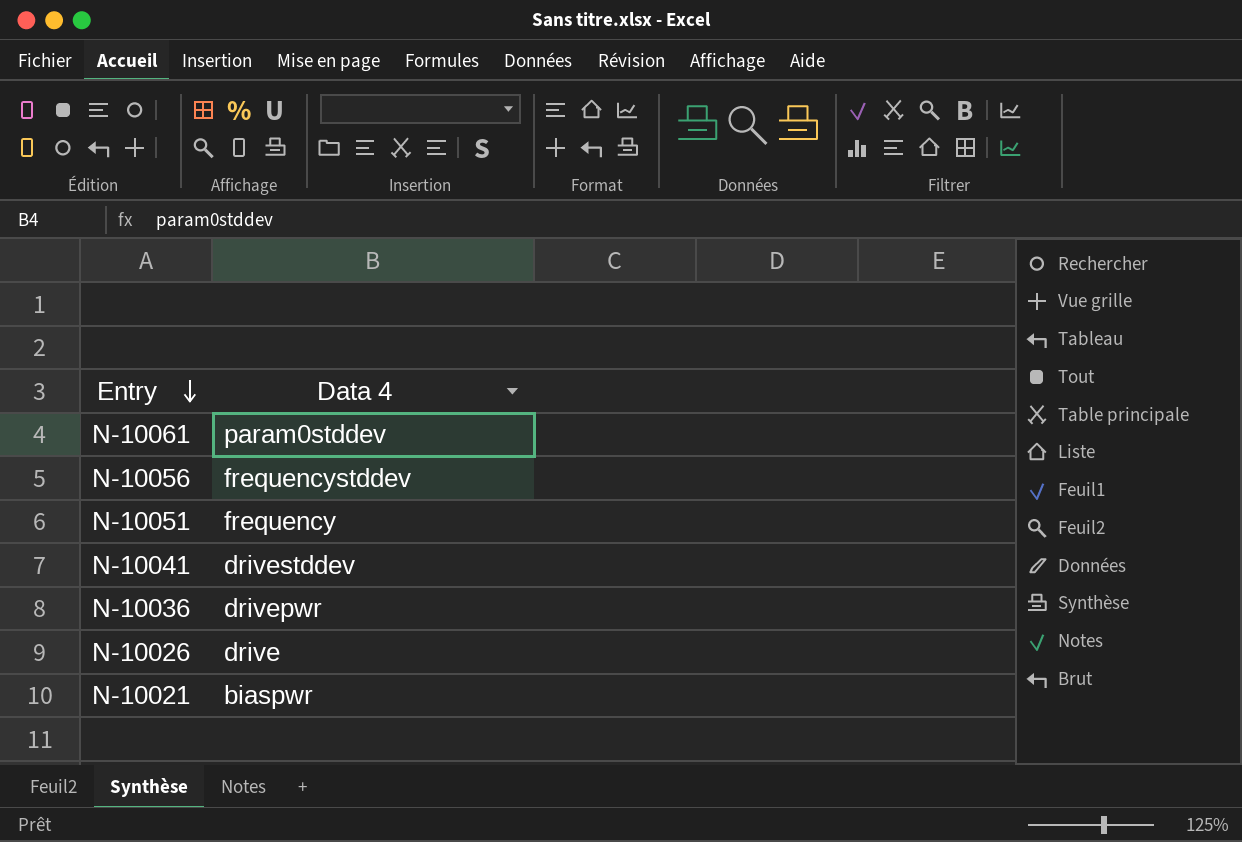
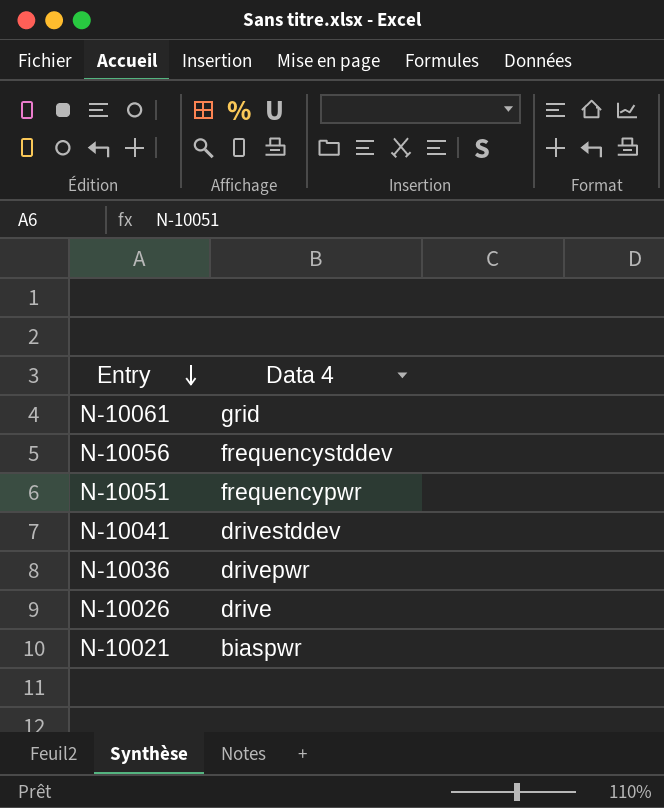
N-10061 | Data 4: param0stddev -> grid
N-10051 | Data 4: frequency -> frequencypwr

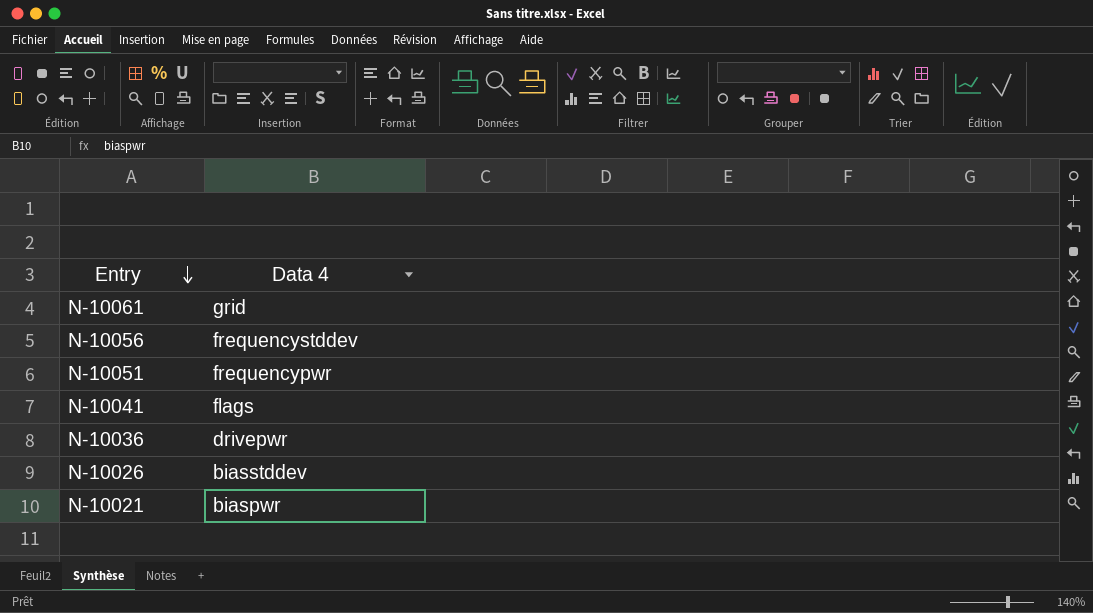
N-10041 | Data 4: drivestddev -> flags
N-10026 | Data 4: drive -> biasstddev

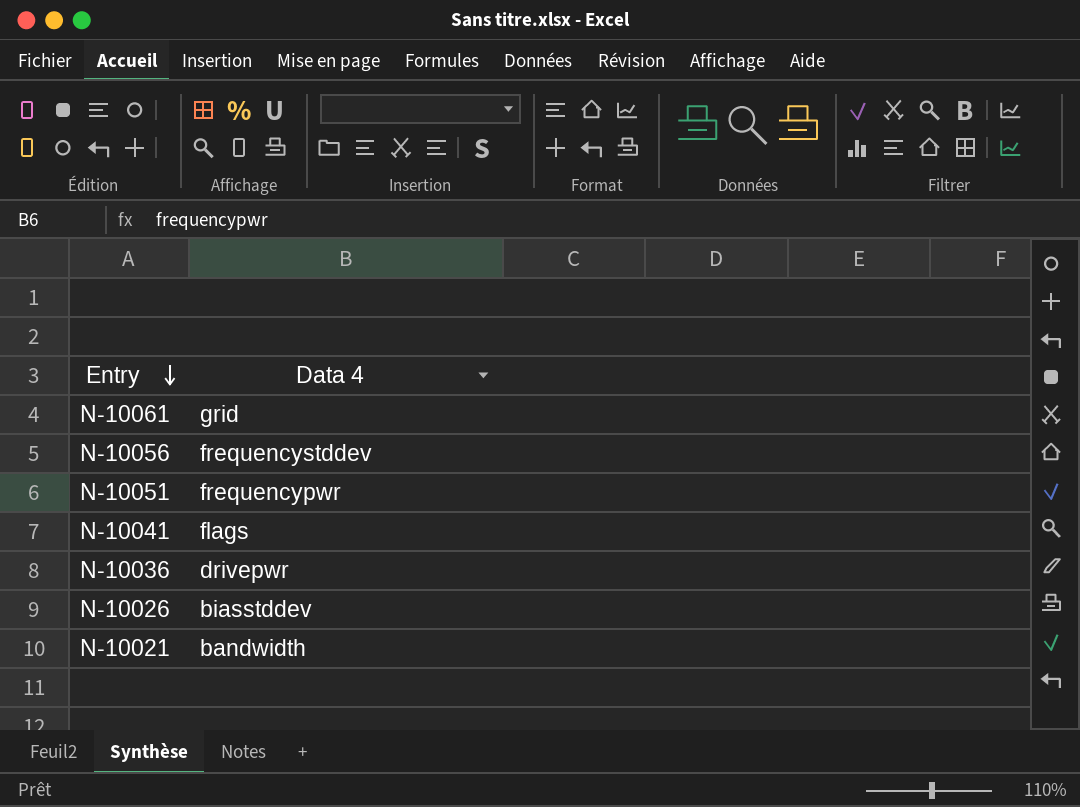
N-10021 | Data 4: biaspwr -> bandwidth

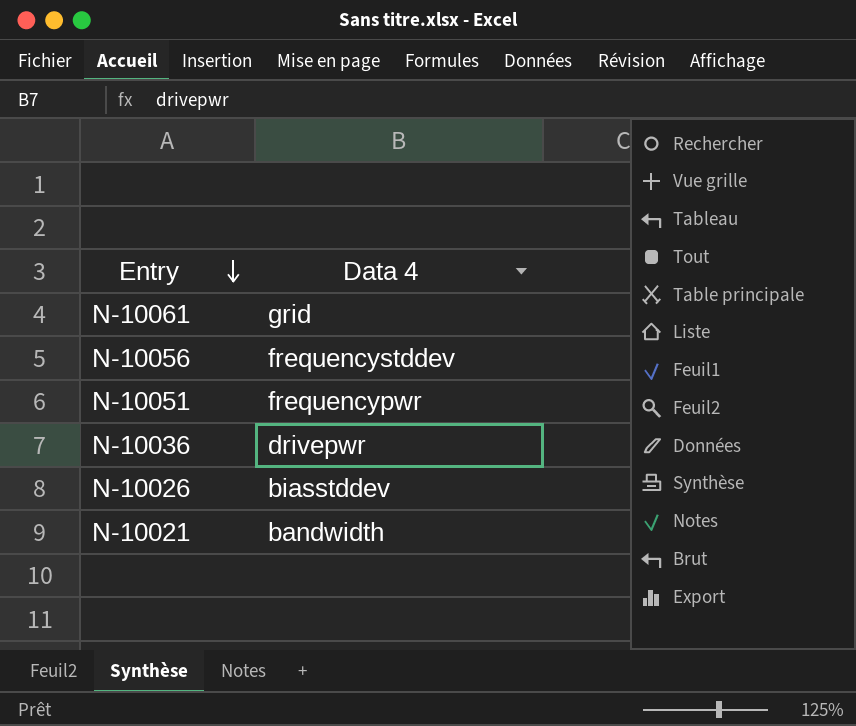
row N-10041: flags -> none

